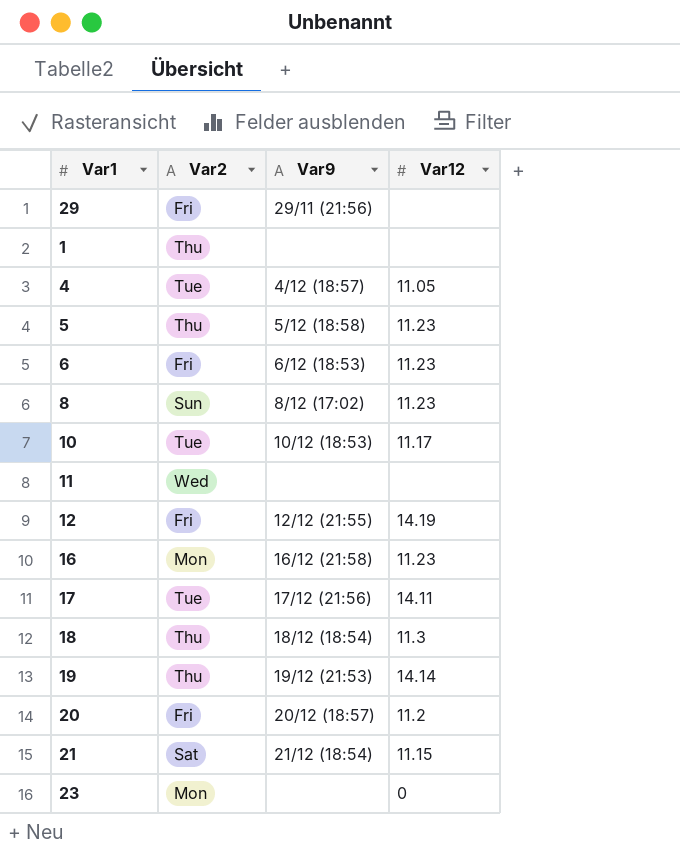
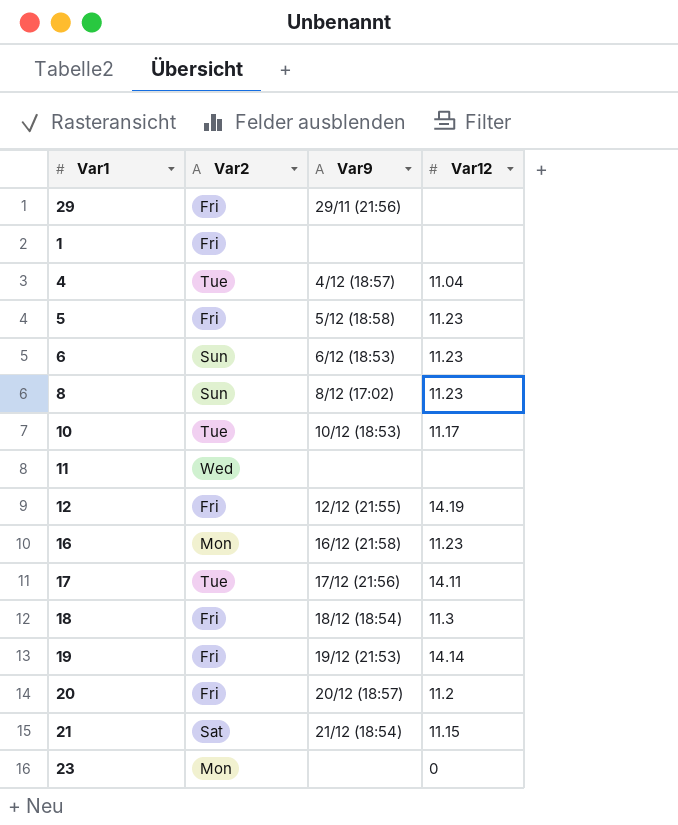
1 | Var2: Thu -> Fri
4 | Var12: 11.05 -> 11.04
5 | Var2: Thu -> Fri
6 | Var2: Fri -> Sun
18 | Var2: Thu -> Fri
19 | Var2: Thu -> Fri

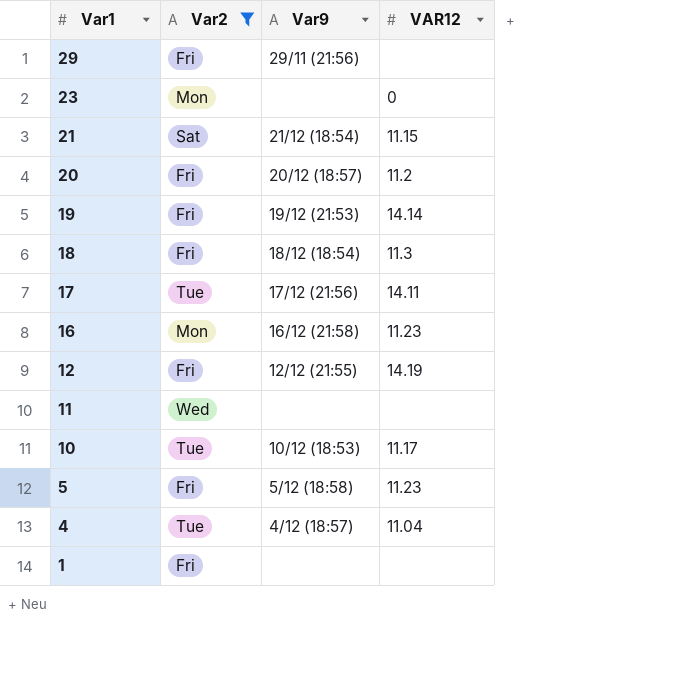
filter: none -> Var2 != Sun
row order: none -> Var1 descending
column name: Var12 -> VAR12

